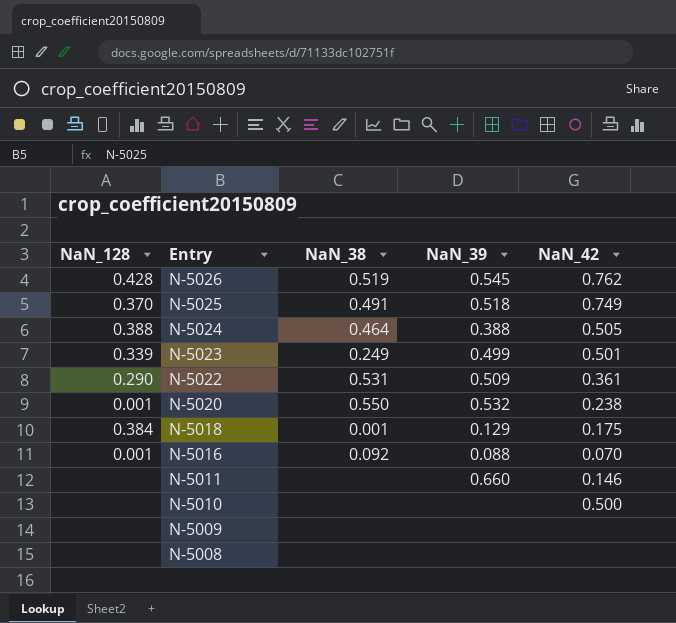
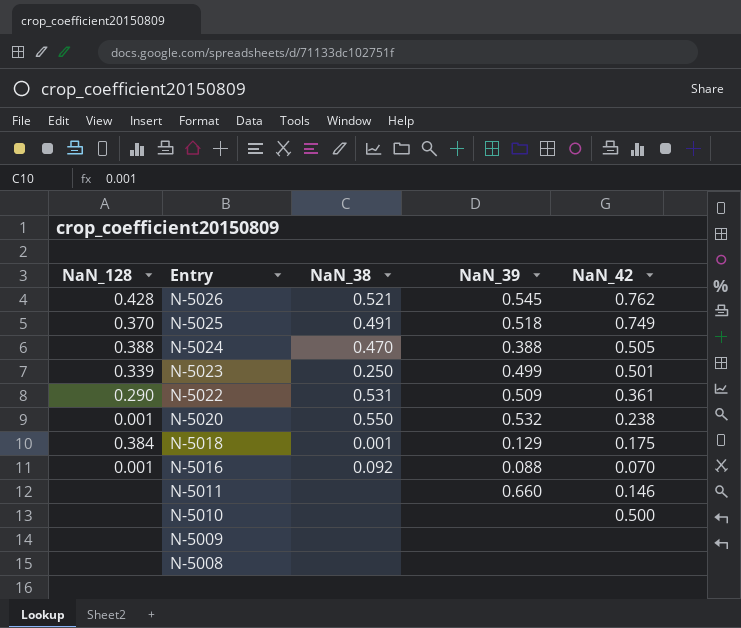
N-5026 | NaN_38: 0.519 -> 0.521
N-5024 | NaN_38: 0.464 -> 0.470
N-5023 | NaN_38: 0.249 -> 0.250

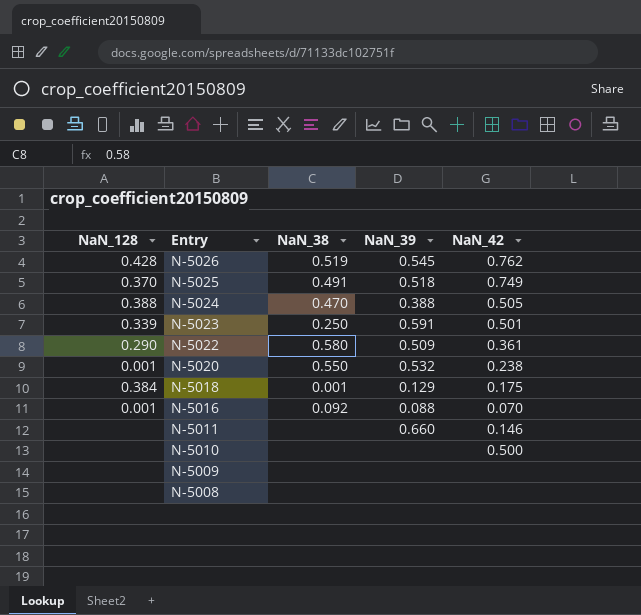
N-5026 | NaN_38: 0.521 -> 0.519
N-5023 | NaN_39: 0.499 -> 0.591
N-5022 | NaN_38: 0.531 -> 0.580

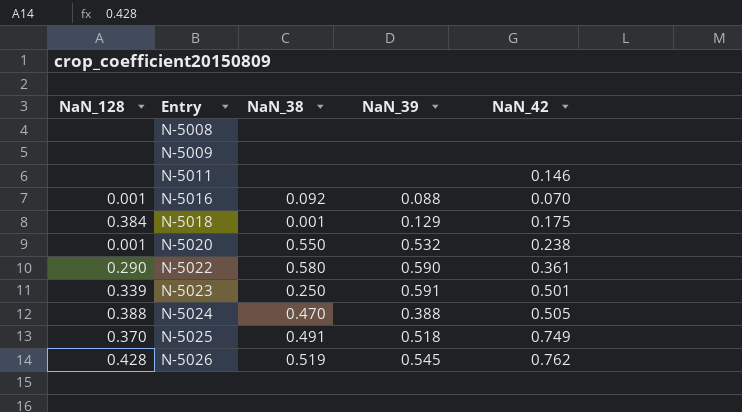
row order: Entry descending -> Entry ascending
row N-5010: none | none | none | 0.500 -> none
N-5011 | NaN_39: 0.660 -> none
N-5022 | NaN_39: 0.509 -> 0.590

